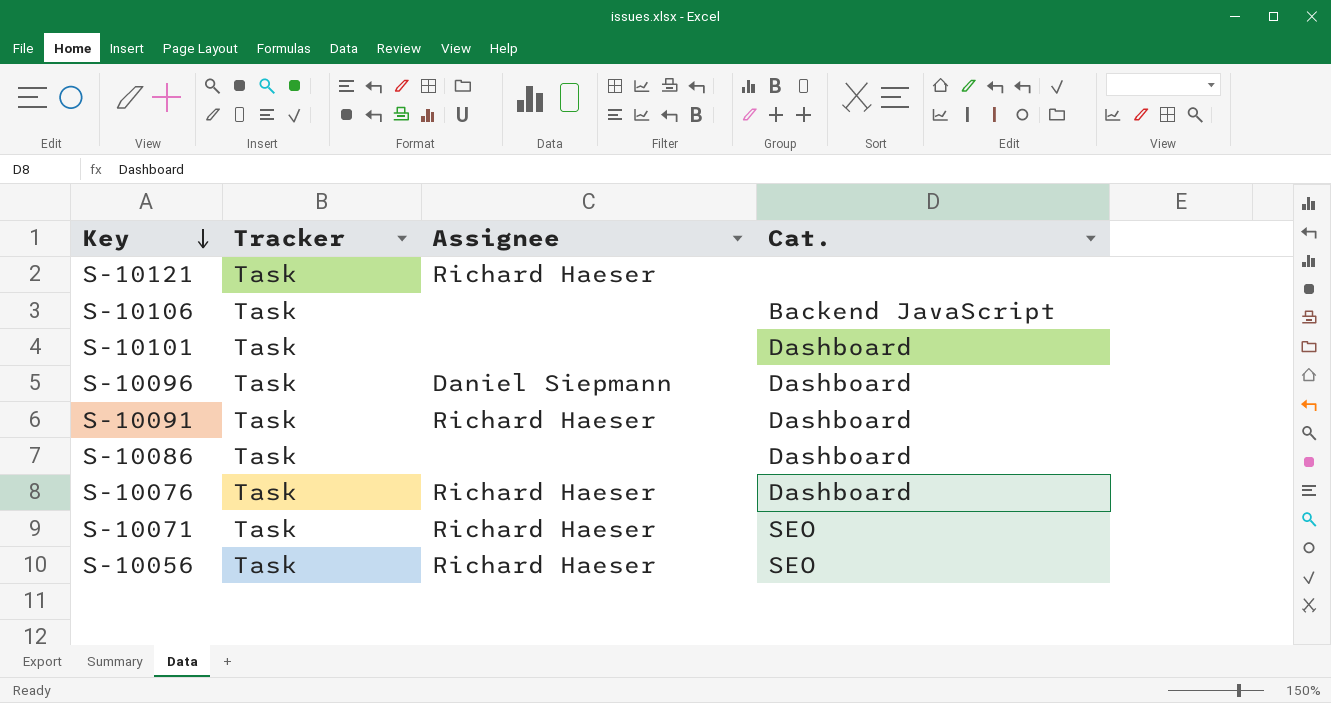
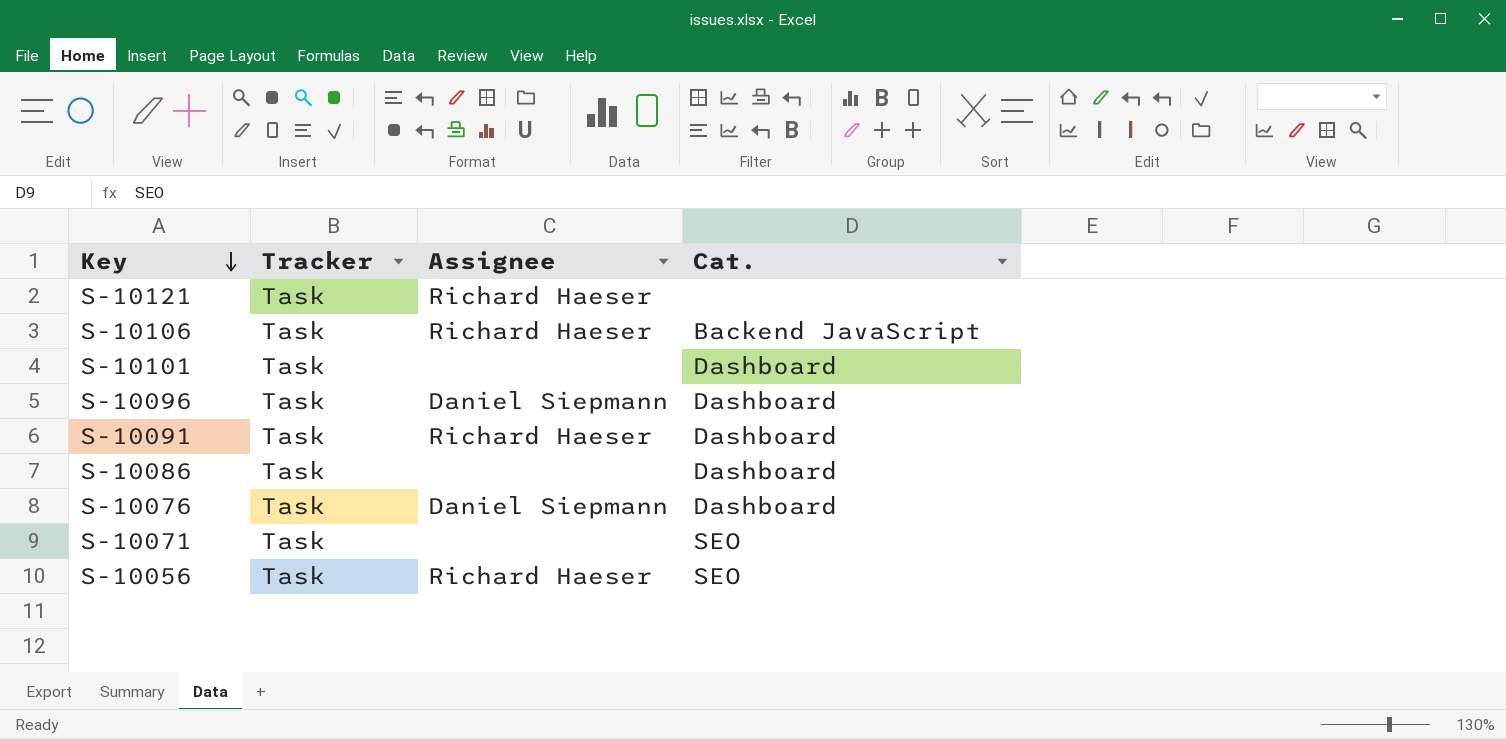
S-10106 | Assignee: none -> Richard Haeser
S-10076 | Assignee: Richard Haeser -> Daniel Siepmann
S-10071 | Assignee: Richard Haeser -> none

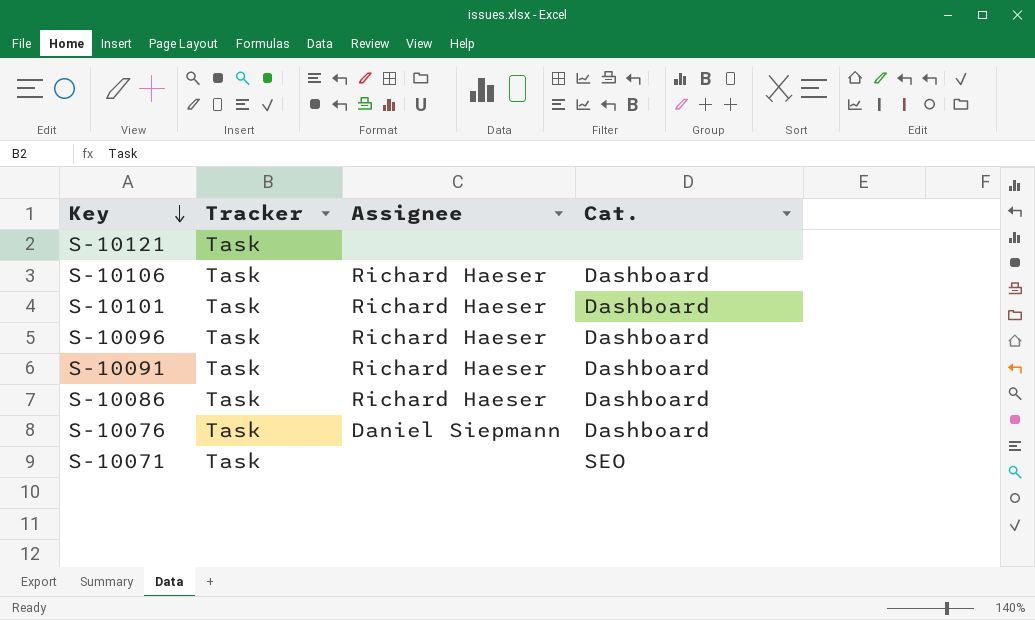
row S-10056: Task | Richard Haeser | SEO -> none
S-10121 | Assignee: Richard Haeser -> none
S-10106 | Cat.: Backend JavaScript -> Dashboard
S-10101 | Assignee: none -> Richard Haeser
S-10096 | Assignee: Daniel Siepmann -> Richard Haeser
S-10086 | Assignee: none -> Richard Haeser

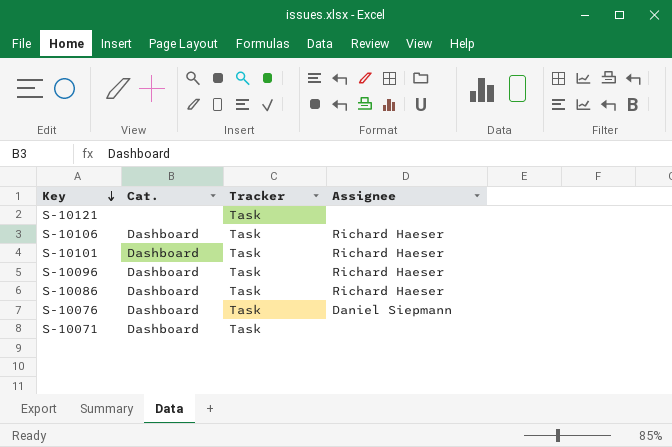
column Cat. | position: 4 -> 2
row S-10091: Task | Richard Haeser | Dashboard -> none
S-10071 | Cat.: SEO -> Dashboard

